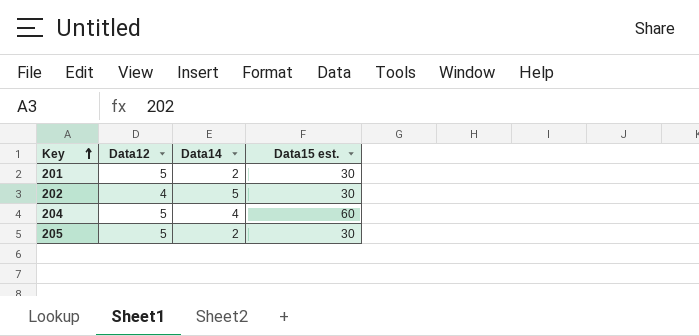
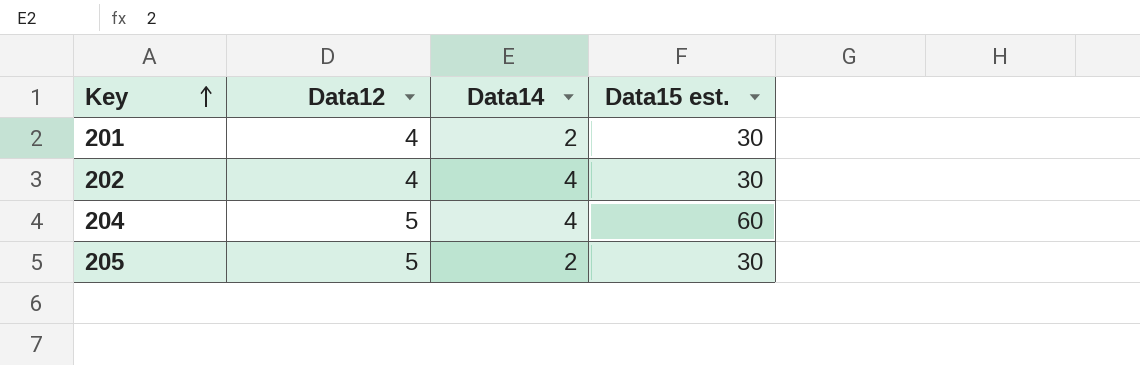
201 | Data12: 5 -> 4
202 | Data14: 5 -> 4

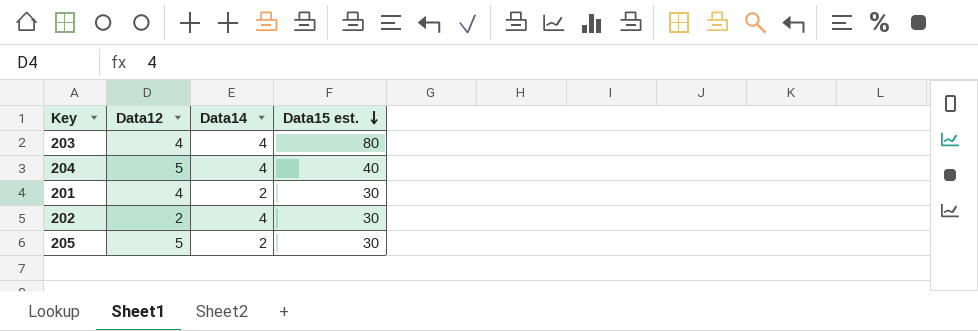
row order: Key ascending -> Data15 est. descending
row 203: none -> 4 | 4 | 80
204 | Data15 est.: 60 -> 40
202 | Data12: 4 -> 2

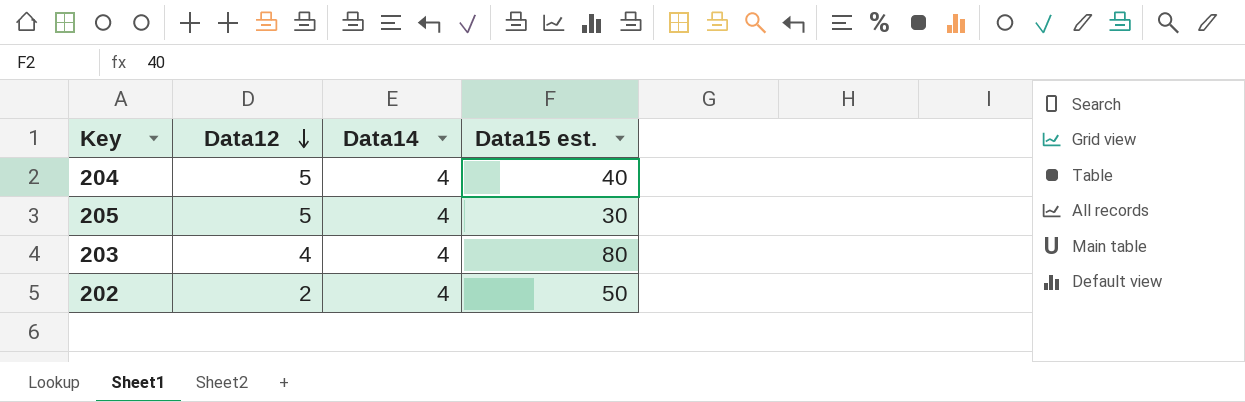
row order: Data15 est. descending -> Data12 descending
row 201: 4 | 2 | 30 -> none
205 | Data14: 2 -> 4
202 | Data15 est.: 30 -> 50

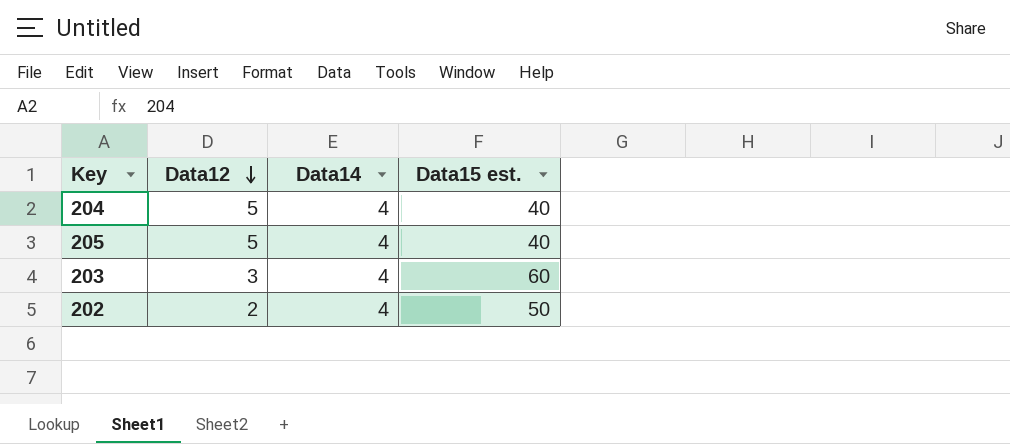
205 | Data15 est.: 30 -> 40
203 | Data12: 4 -> 3
203 | Data15 est.: 80 -> 60

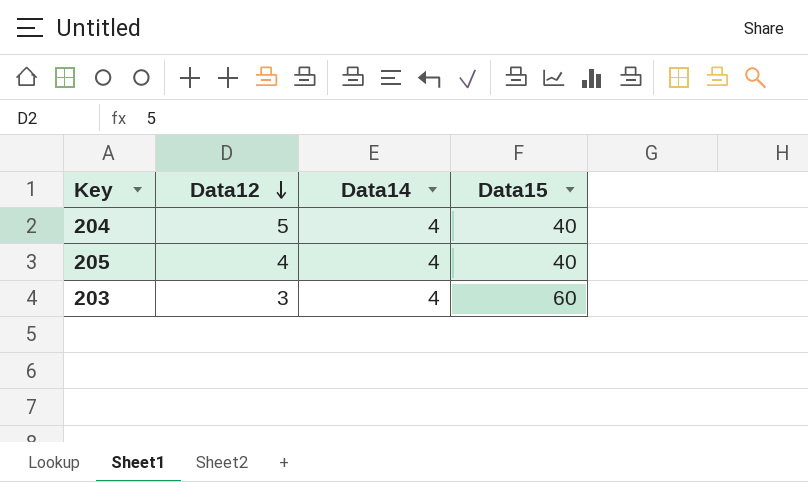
column name: Data15 est. -> Data15
row 202: 2 | 4 | 50 -> none
205 | Data12: 5 -> 4

